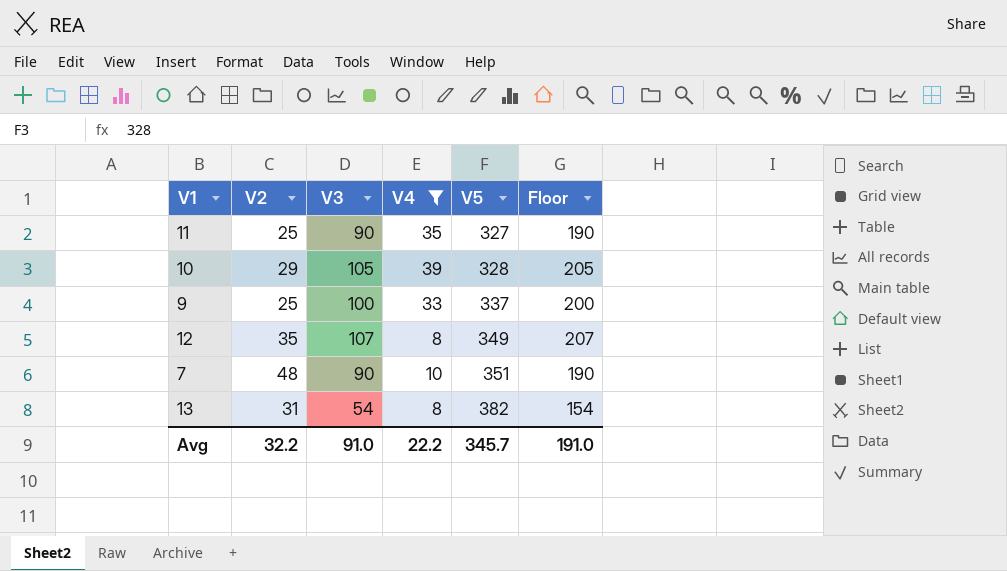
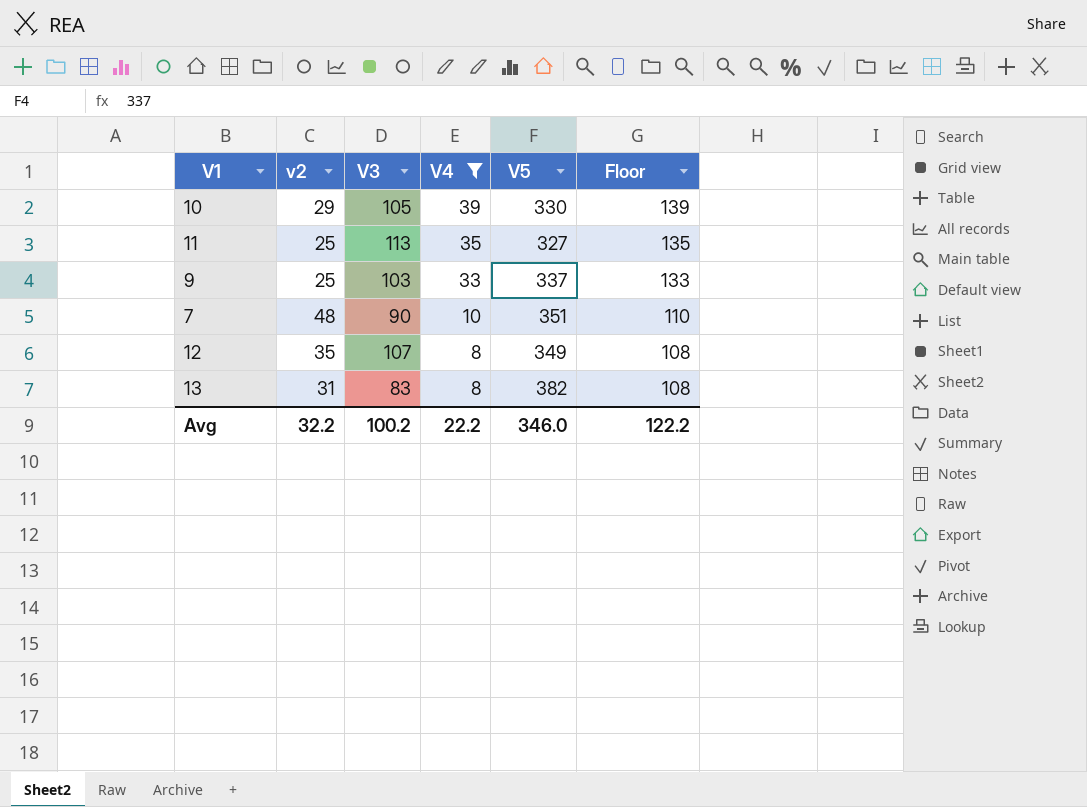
row order: V5 ascending -> V4 descending
column name: V2 -> v2
column Floor | formula: [V3] + 100 -> [V4] + 100
10 | V5: 328 -> 330
11 | V3: 90 -> 113
9 | V3: 100 -> 103
13 | V3: 54 -> 83
Avg | V3: 91.0 -> 100.2
Avg | V5: 345.7 -> 346.0
Avg | Floor: 191.0 -> 122.2

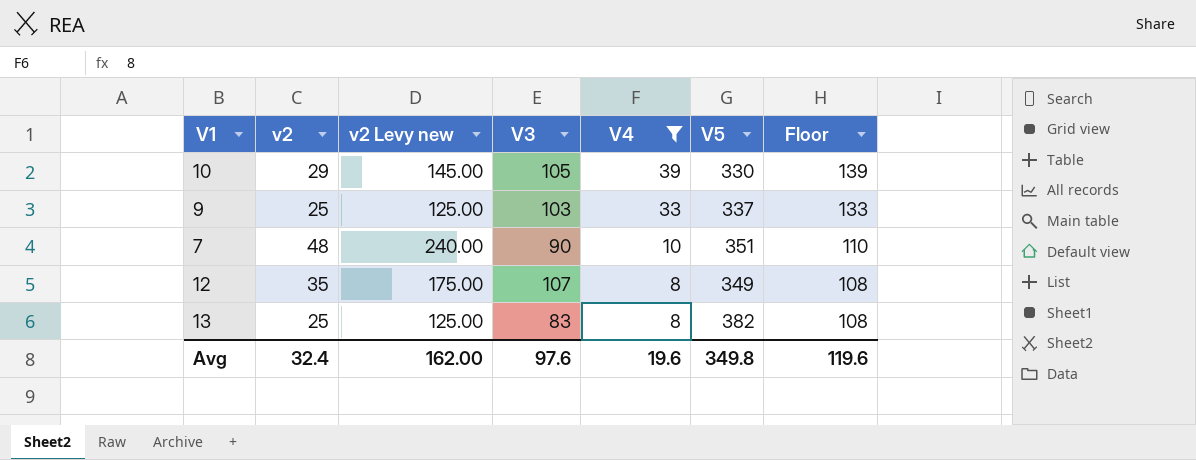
column v2 Levy new | formula: none -> [v2] * 5
row 11: 25 | 113 | 35 | 327 | 135 -> none
13 | v2: 31 -> 25
Avg | v2: 32.2 -> 32.4
Avg | V3: 100.2 -> 97.6
Avg | V4: 22.2 -> 19.6
Avg | V5: 346.0 -> 349.8
Avg | Floor: 122.2 -> 119.6

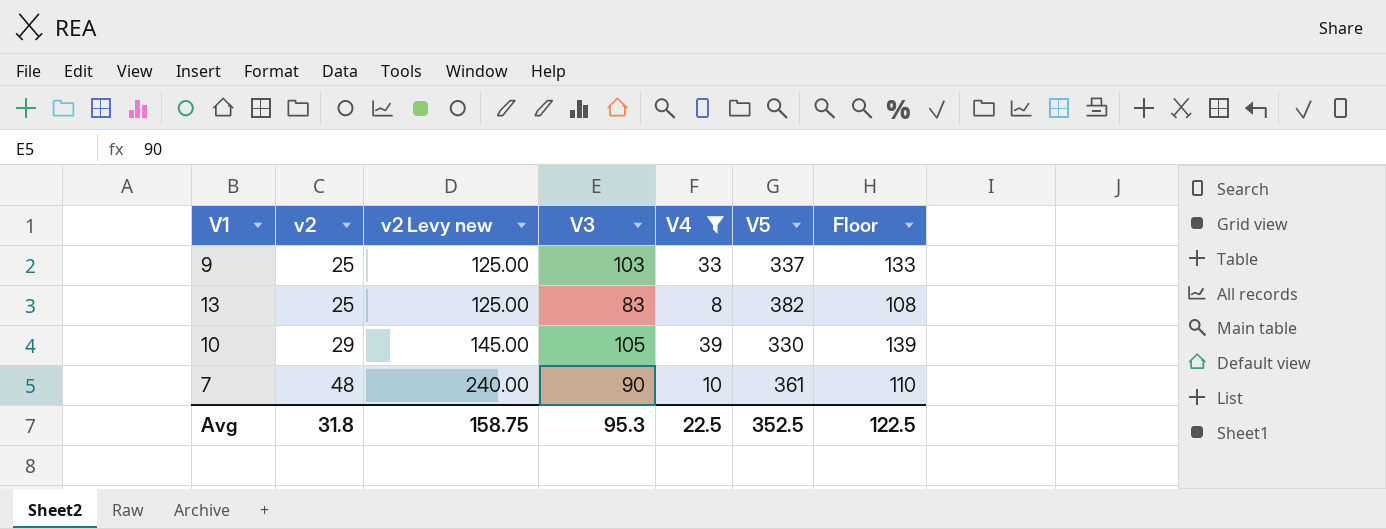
row order: V4 descending -> v2 ascending
row 12: 35 | 175.00 | 107 | 8 | 349 | 108 -> none
7 | V5: 351 -> 361
Avg | v2: 32.4 -> 31.8
Avg | v2 Levy new: 162.00 -> 158.75
Avg | V3: 97.6 -> 95.3
Avg | V4: 19.6 -> 22.5
Avg | V5: 349.8 -> 352.5
Avg | Floor: 119.6 -> 122.5

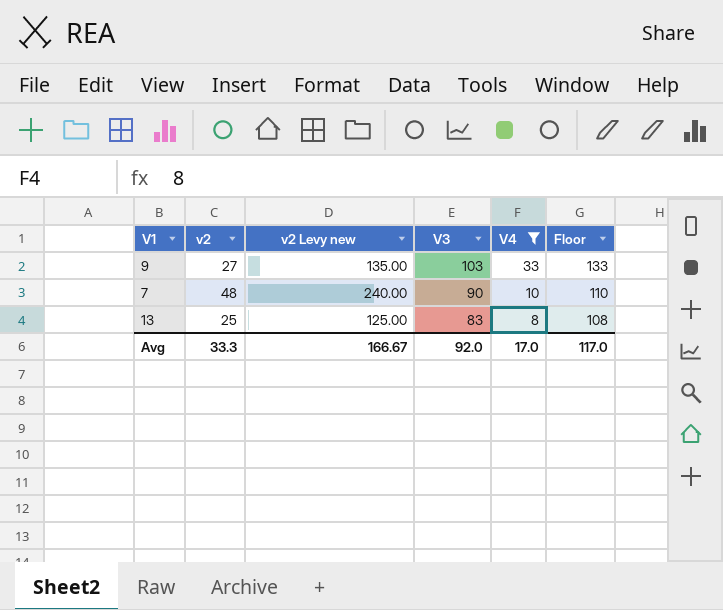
row order: v2 ascending -> V3 descending
column V5 | position: 6 -> none
row 10: 29 | 145.00 | 105 | 39 | 330 | 139 -> none
9 | v2: 25 -> 27
9 | v2 Levy new: 125.00 -> 135.00
Avg | v2: 31.8 -> 33.3
Avg | v2 Levy new: 158.75 -> 166.67
Avg | V3: 95.3 -> 92.0
Avg | V4: 22.5 -> 17.0
Avg | Floor: 122.5 -> 117.0

